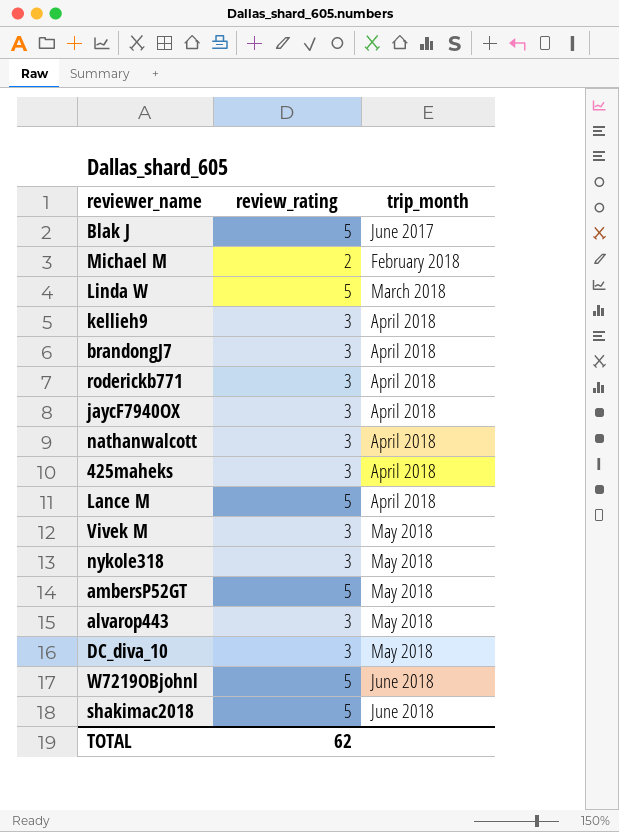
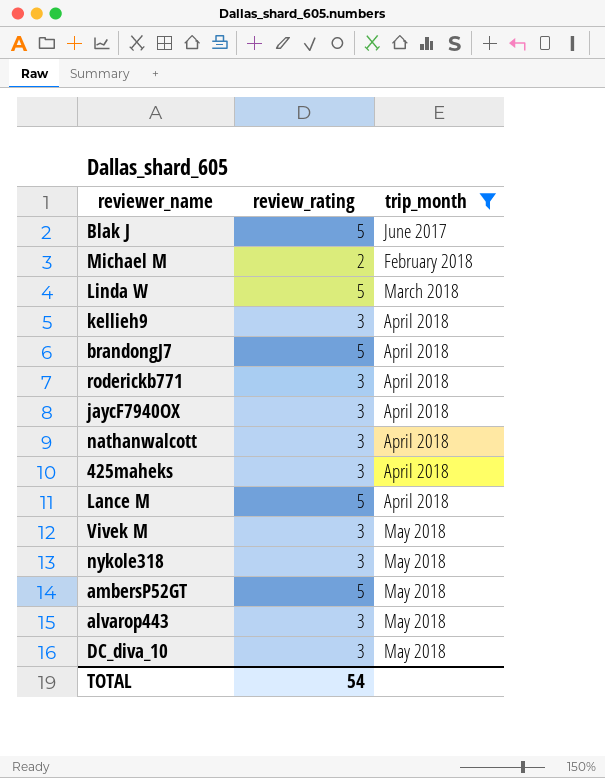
filter: none -> trip_month != June 2018
brandongJ7 | review_rating: 3 -> 5
TOTAL | review_rating: 62 -> 54

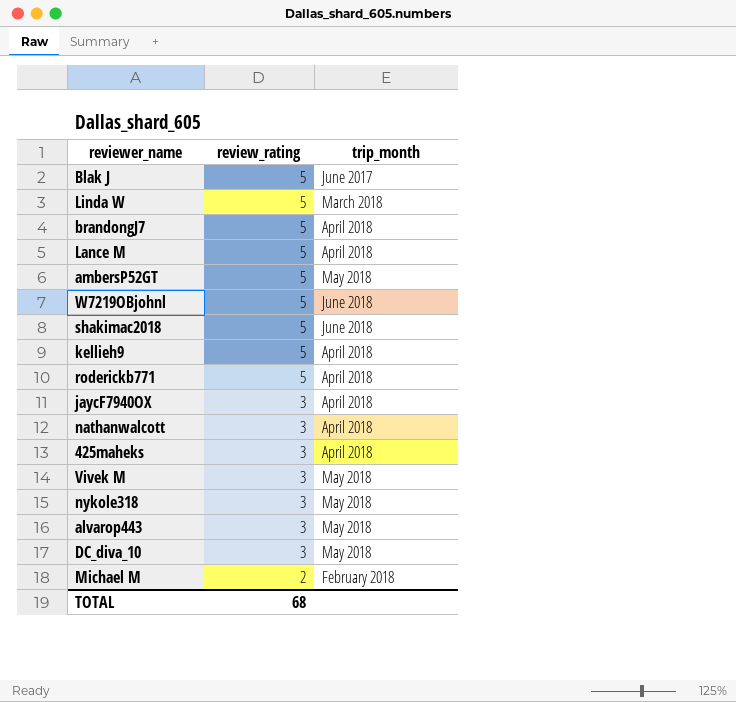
filter: trip_month != June 2018 -> none
row order: trip_month ascending -> review_rating descending
kellieh9 | review_rating: 3 -> 5
roderickb771 | review_rating: 3 -> 5
TOTAL | review_rating: 54 -> 68

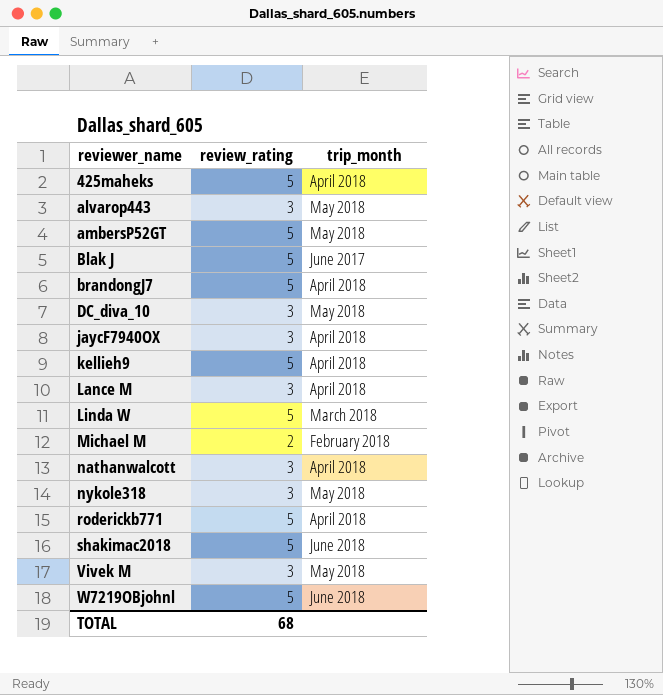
row order: review_rating descending -> reviewer_name ascending
425maheks | review_rating: 3 -> 5
Lance M | review_rating: 5 -> 3

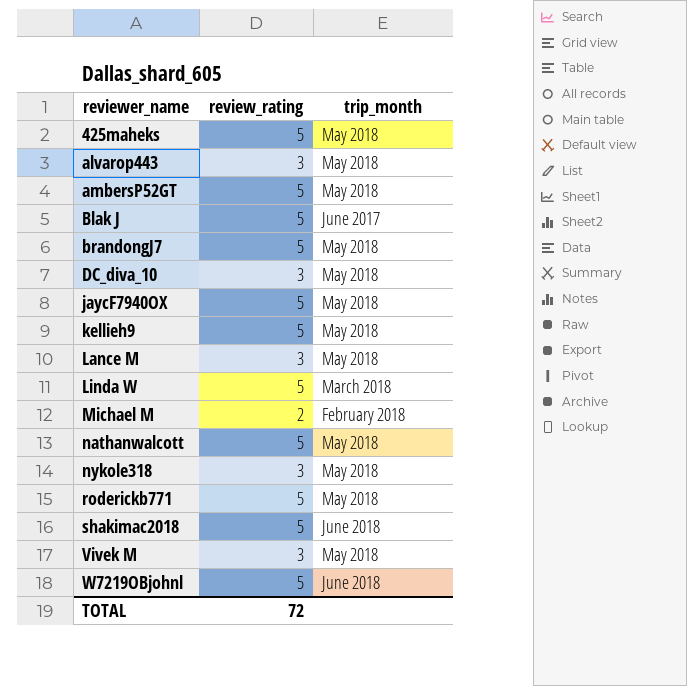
425maheks | trip_month: April 2018 -> May 2018
brandongJ7 | trip_month: April 2018 -> May 2018
jaycF7940OX | review_rating: 3 -> 5
jaycF7940OX | trip_month: April 2018 -> May 2018
kellieh9 | trip_month: April 2018 -> May 2018
Lance M | trip_month: April 2018 -> May 2018
nathanwalcott | review_rating: 3 -> 5
nathanwalcott | trip_month: April 2018 -> May 2018
roderickb771 | trip_month: April 2018 -> May 2018
TOTAL | review_rating: 68 -> 72

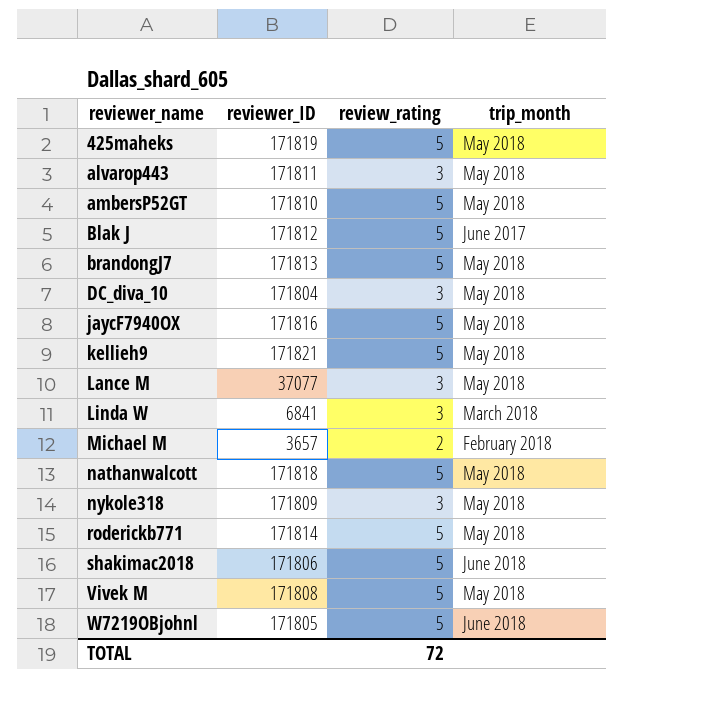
column reviewer_ID | position: none -> 2
Linda W | review_rating: 5 -> 3
Vivek M | review_rating: 3 -> 5

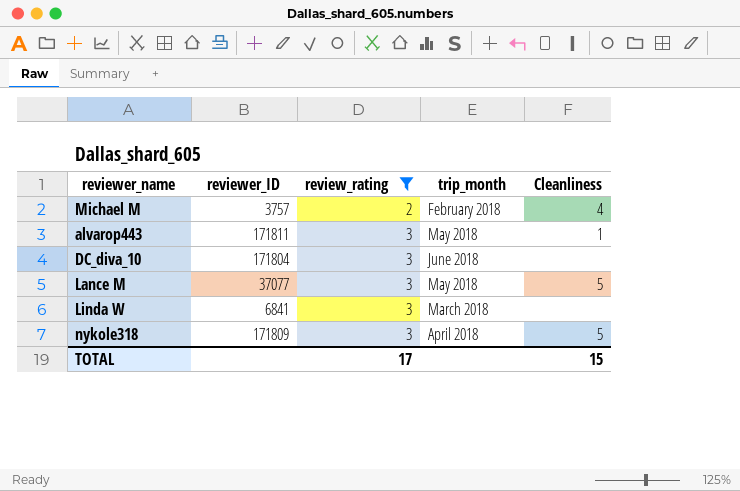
filter: none -> review_rating != 5
row order: reviewer_name ascending -> review_rating ascending
column Cleanliness | position: none -> 5
Michael M | reviewer_ID: 3657 -> 3757
DC_diva_10 | trip_month: May 2018 -> June 2018
nykole318 | trip_month: May 2018 -> April 2018
TOTAL | review_rating: 72 -> 17

